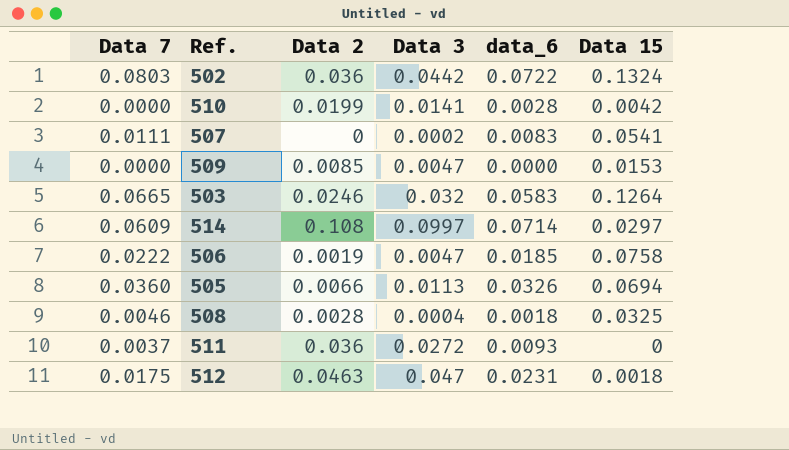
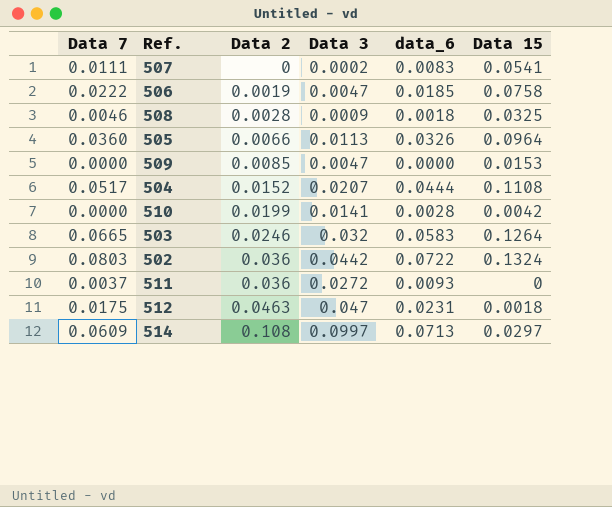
row order: none -> Data 2 ascending
508 | Data 3: 0.0004 -> 0.0009
505 | Data 15: 0.0694 -> 0.0964
row 504: none -> 0.0517 | 0.0152 | 0.0207 | 0.0444 | 0.1108
514 | data_6: 0.0714 -> 0.0713

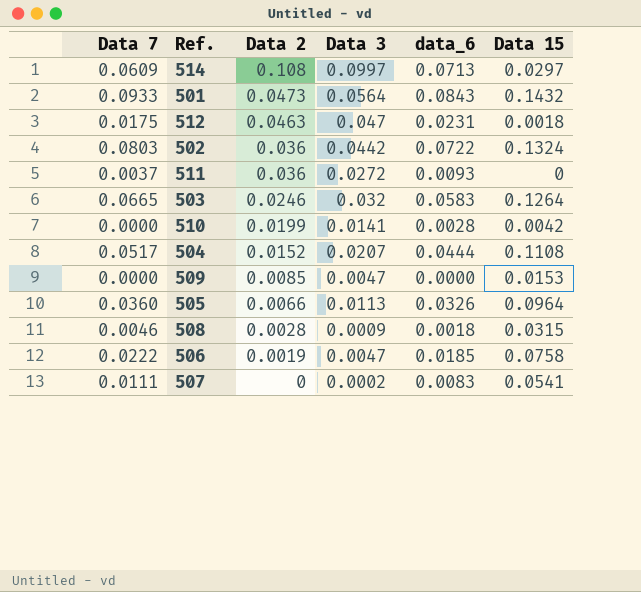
row order: Data 2 ascending -> Data 2 descending
row 501: none -> 0.0933 | 0.0473 | 0.0564 | 0.0843 | 0.1432
508 | Data 15: 0.0325 -> 0.0315

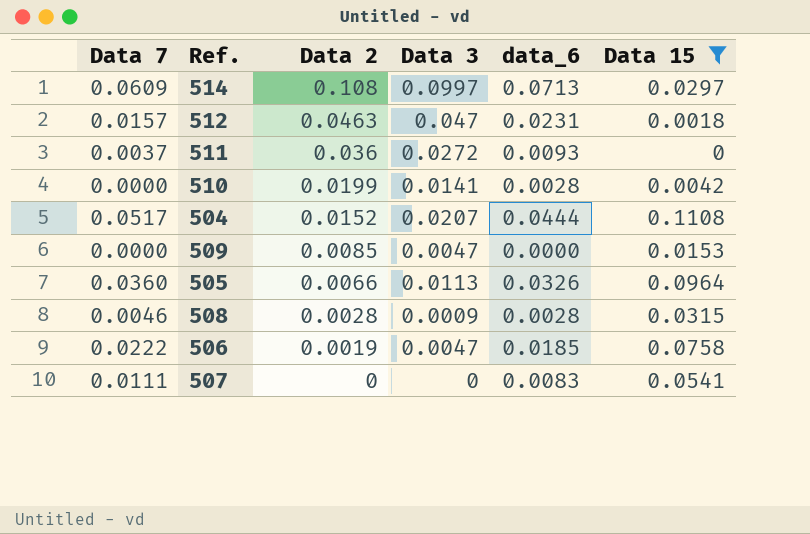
filter: none -> Data 15 <= 0.1108
512 | Data 7: 0.0175 -> 0.0157
508 | data_6: 0.0018 -> 0.0028
507 | Data 3: 0.0002 -> 0

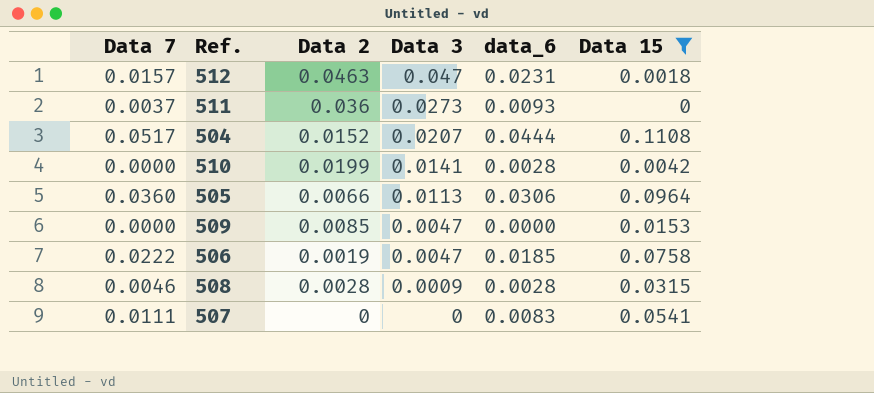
row order: Data 2 descending -> Data 3 descending
row 514: 0.0609 | 0.108 | 0.0997 | 0.0713 | 0.0297 -> none
511 | Data 3: 0.0272 -> 0.0273
505 | data_6: 0.0326 -> 0.0306

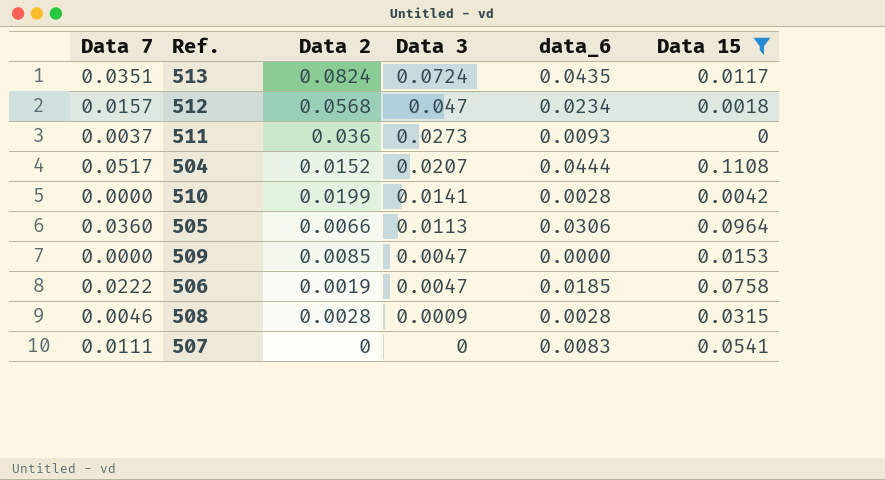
row 513: none -> 0.0351 | 0.0824 | 0.0724 | 0.0435 | 0.0117
512 | Data 2: 0.0463 -> 0.0568
512 | data_6: 0.0231 -> 0.0234

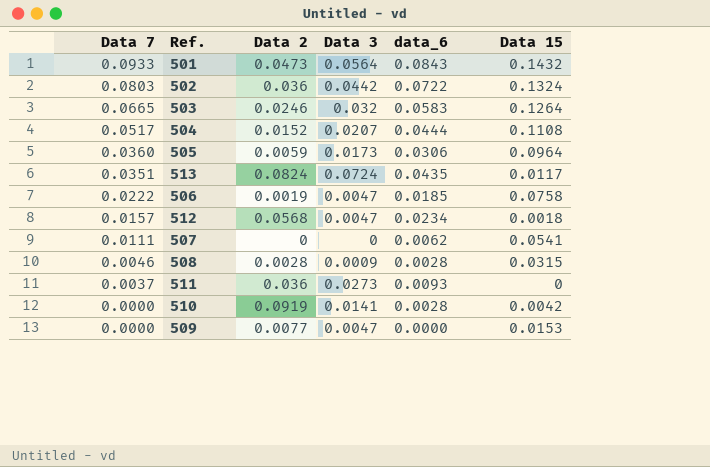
filter: Data 15 <= 0.1108 -> none
row order: Data 3 descending -> Data 7 descending
505 | Data 2: 0.0066 -> 0.0059
505 | Data 3: 0.0113 -> 0.0173
512 | Data 3: 0.047 -> 0.0047
507 | data_6: 0.0083 -> 0.0062
510 | Data 2: 0.0199 -> 0.0919
509 | Data 2: 0.0085 -> 0.0077

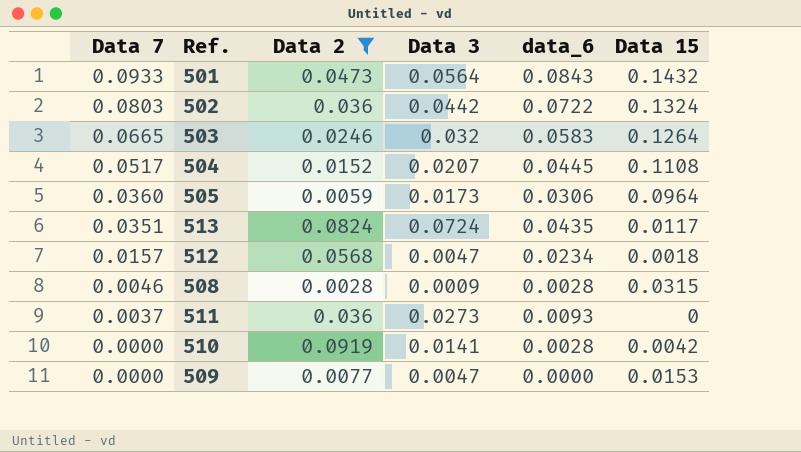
filter: none -> Data 2 >= 0.0028
504 | data_6: 0.0444 -> 0.0445

